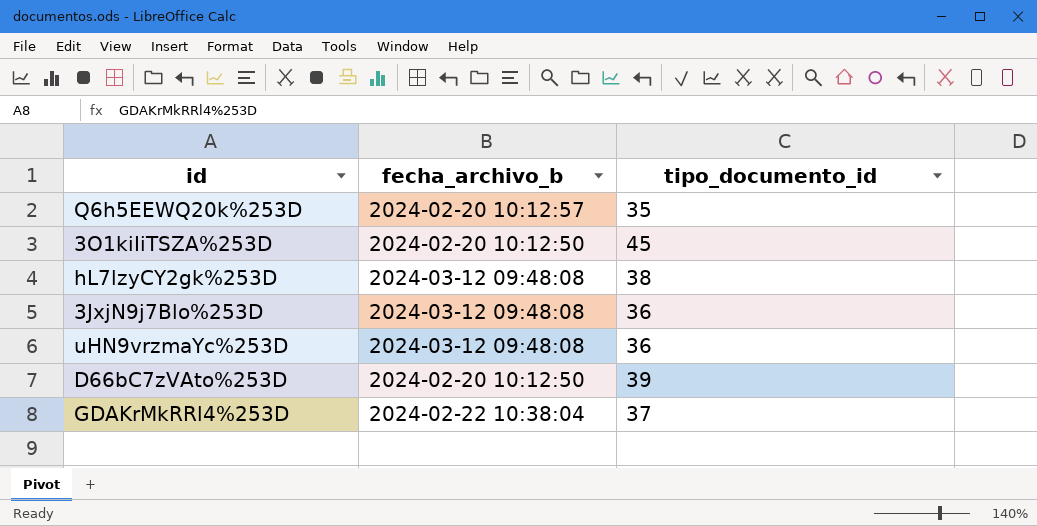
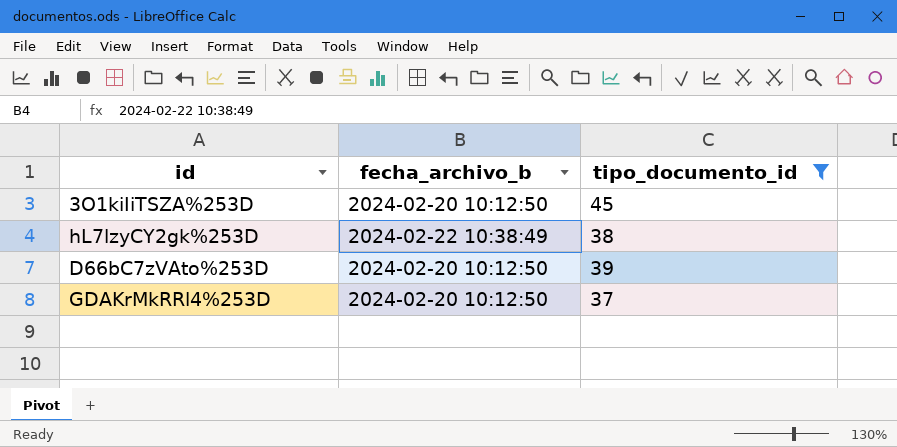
filter: none -> tipo_documento_id >= 37
hL7lzyCY2gk%253D | fecha_archivo_b: 2024-03-12 09:48:08 -> 2024-02-22 10:38:49
GDAKrMkRRl4%253D | fecha_archivo_b: 2024-02-22 10:38:04 -> 2024-02-20 10:12:50

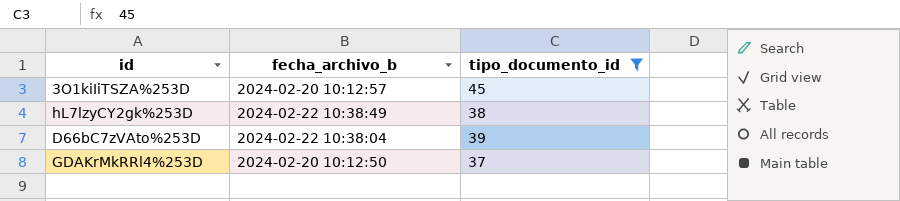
3O1kiIiTSZA%253D | fecha_archivo_b: 2024-02-20 10:12:50 -> 2024-02-20 10:12:57
D66bC7zVAto%253D | fecha_archivo_b: 2024-02-20 10:12:50 -> 2024-02-22 10:38:04

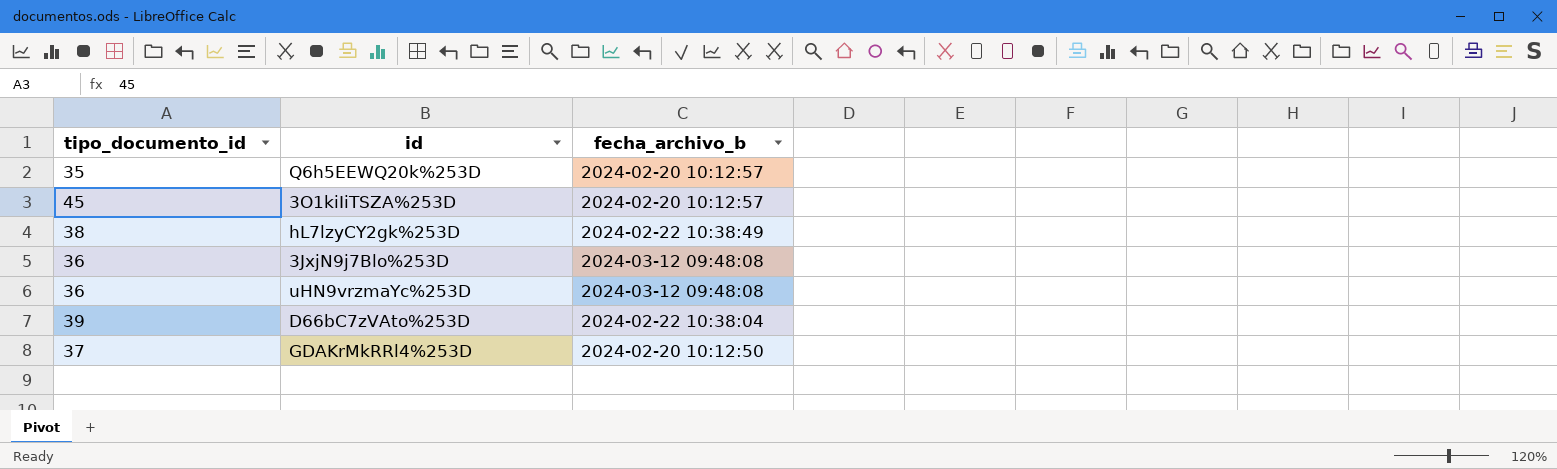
filter: tipo_documento_id >= 37 -> none
column tipo_documento_id | position: 3 -> 1

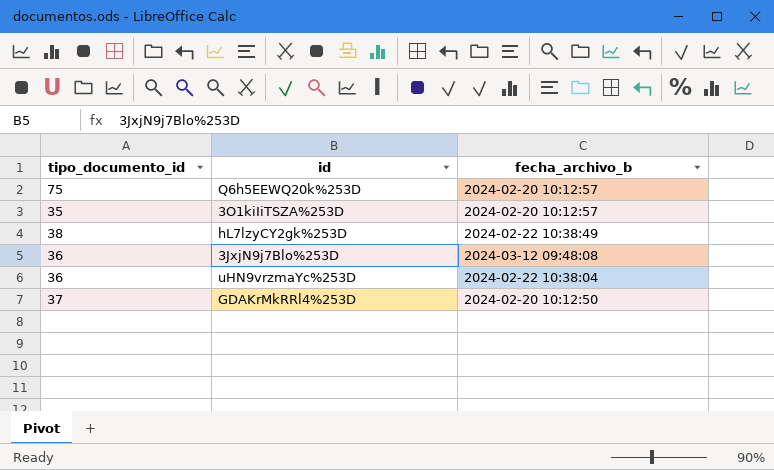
row D66bC7zVAto%253D: 39 | 2024-02-22 10:38:04 -> none
Q6h5EEWQ20k%253D | tipo_documento_id: 35 -> 75
3O1kiIiTSZA%253D | tipo_documento_id: 45 -> 35
uHN9vrzmaYc%253D | fecha_archivo_b: 2024-03-12 09:48:08 -> 2024-02-22 10:38:04

